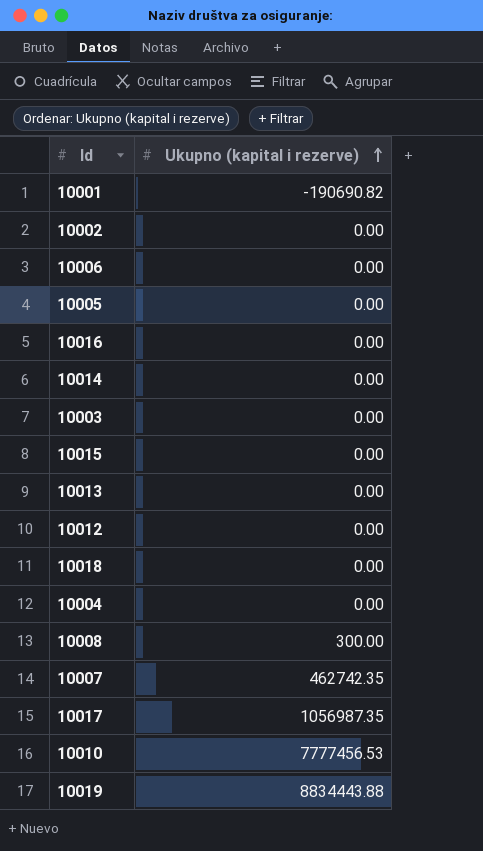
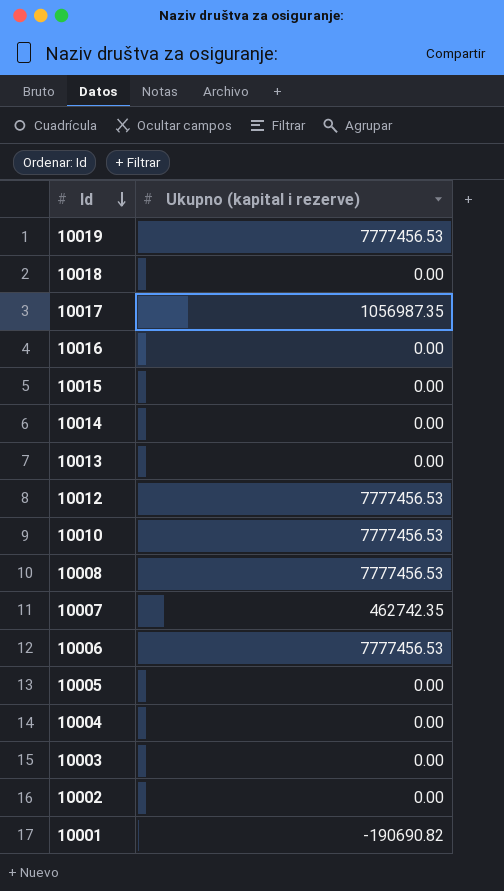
row order: Ukupno (kapital i rezerve) ascending -> Id descending
10019 | Ukupno (kapital i rezerve): 8834443.88 -> 7777456.53
10012 | Ukupno (kapital i rezerve): 0.00 -> 7777456.53
10008 | Ukupno (kapital i rezerve): 300.00 -> 7777456.53
10006 | Ukupno (kapital i rezerve): 0.00 -> 7777456.53

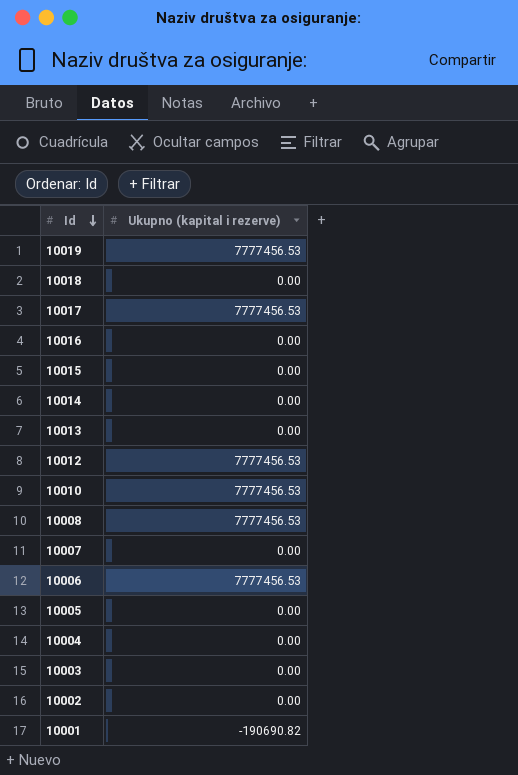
10017 | Ukupno (kapital i rezerve): 1056987.35 -> 7777456.53
10007 | Ukupno (kapital i rezerve): 462742.35 -> 0.00

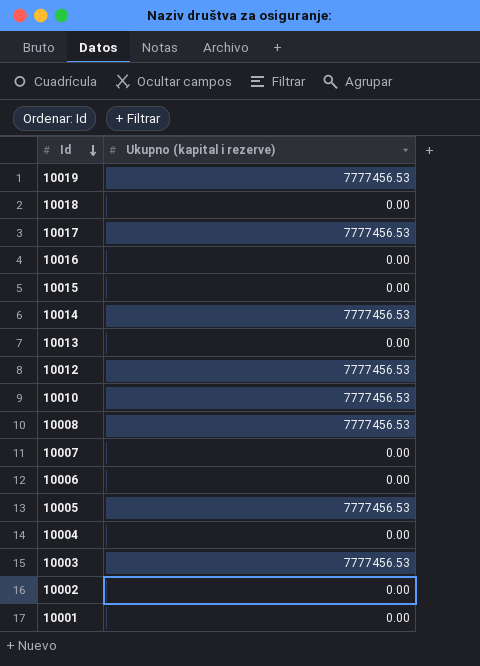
10014 | Ukupno (kapital i rezerve): 0.00 -> 7777456.53
10006 | Ukupno (kapital i rezerve): 7777456.53 -> 0.00
10005 | Ukupno (kapital i rezerve): 0.00 -> 7777456.53
10003 | Ukupno (kapital i rezerve): 0.00 -> 7777456.53
10001 | Ukupno (kapital i rezerve): -190690.82 -> 0.00

